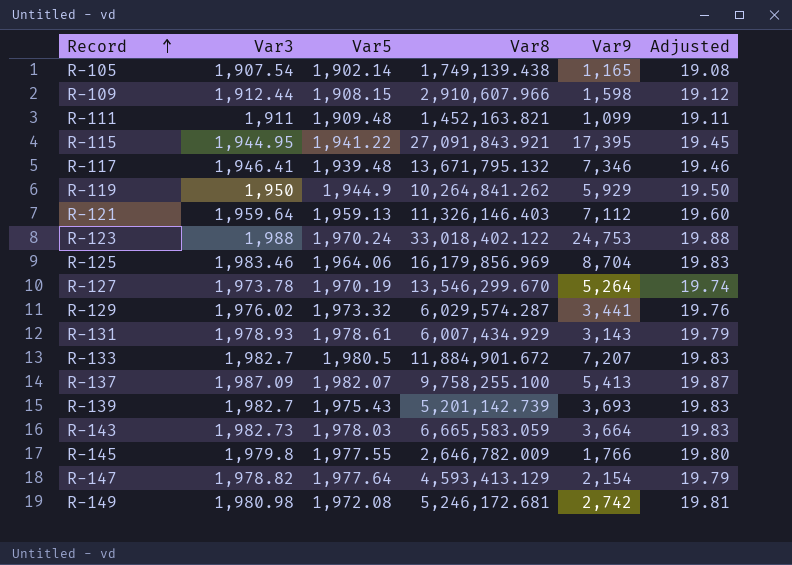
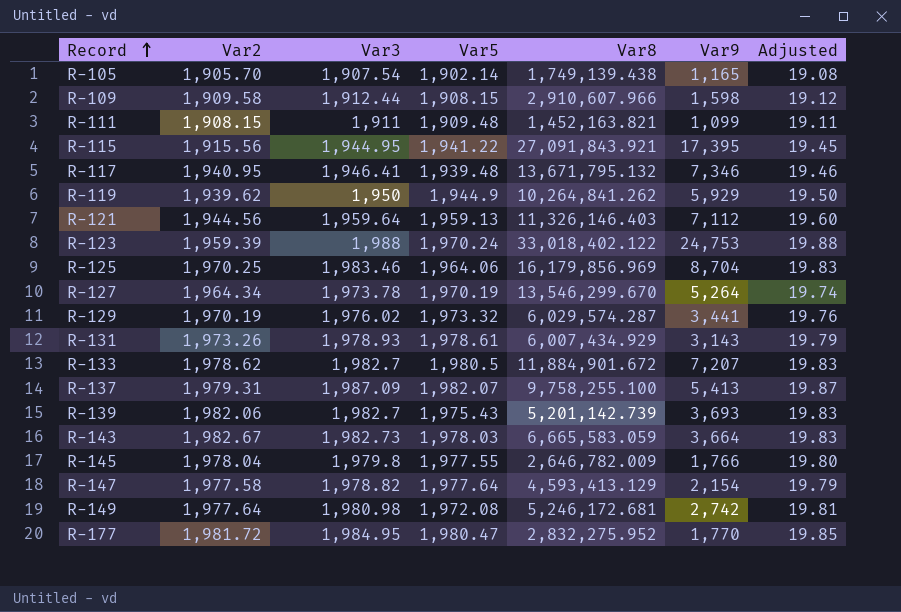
column Var2 | position: none -> 2
row R-177: none -> 1,981.72 | 1,984.95 | 1,980.47 | 2,832,275.952 | 1,770 | 19.85

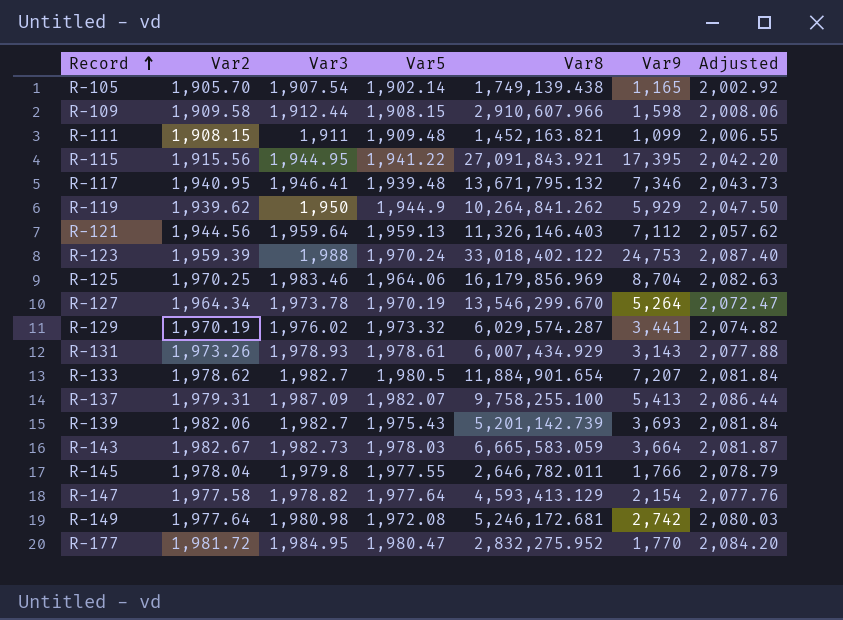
column Adjusted | formula: [Var3] * 0.01 -> [Var3] * 1.05
R-133 | Var8: 11,884,901.672 -> 11,884,901.654
R-145 | Var8: 2,646,782.009 -> 2,646,782.011

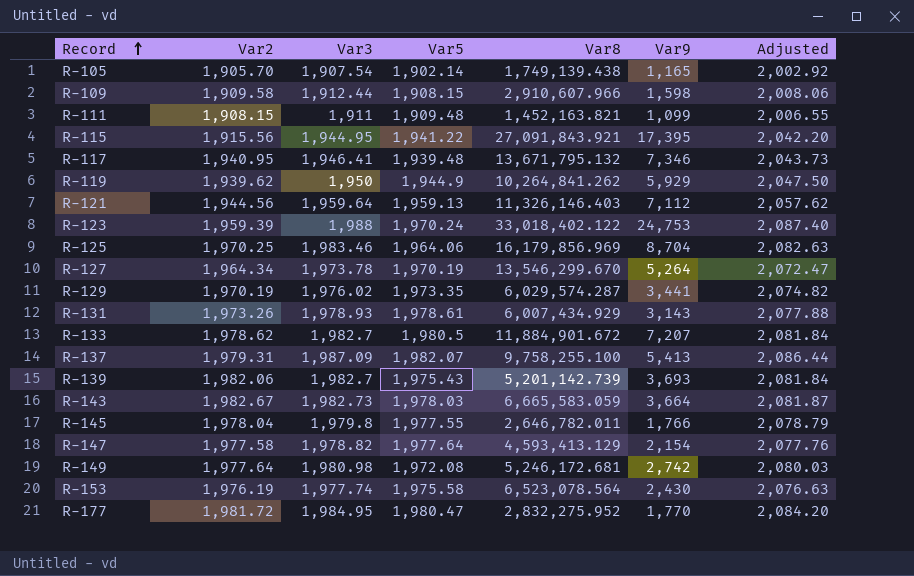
R-129 | Var5: 1,973.32 -> 1,973.35
R-133 | Var8: 11,884,901.654 -> 11,884,901.672
row R-153: none -> 1,976.19 | 1,977.74 | 1,975.58 | 6,523,078.564 | 2,430 | 2,076.63

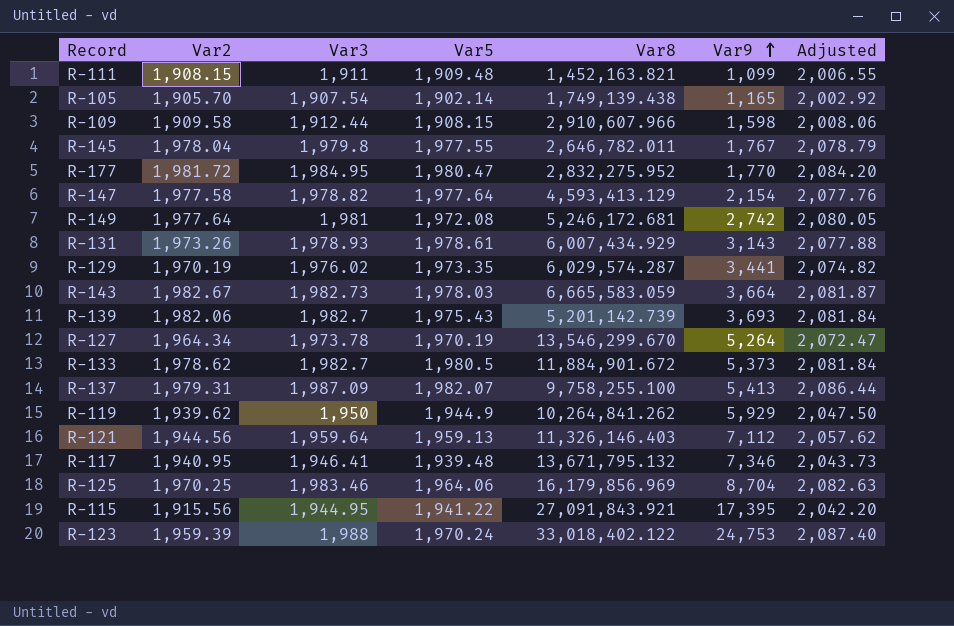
row order: Record ascending -> Var9 ascending
row R-153: 1,976.19 | 1,977.74 | 1,975.58 | 6,523,078.564 | 2,430 | 2,076.63 -> none
R-145 | Var9: 1,766 -> 1,767
R-149 | Var3: 1,980.98 -> 1,981
R-149 | Adjusted: 2,080.03 -> 2,080.05
R-133 | Var9: 7,207 -> 5,373

